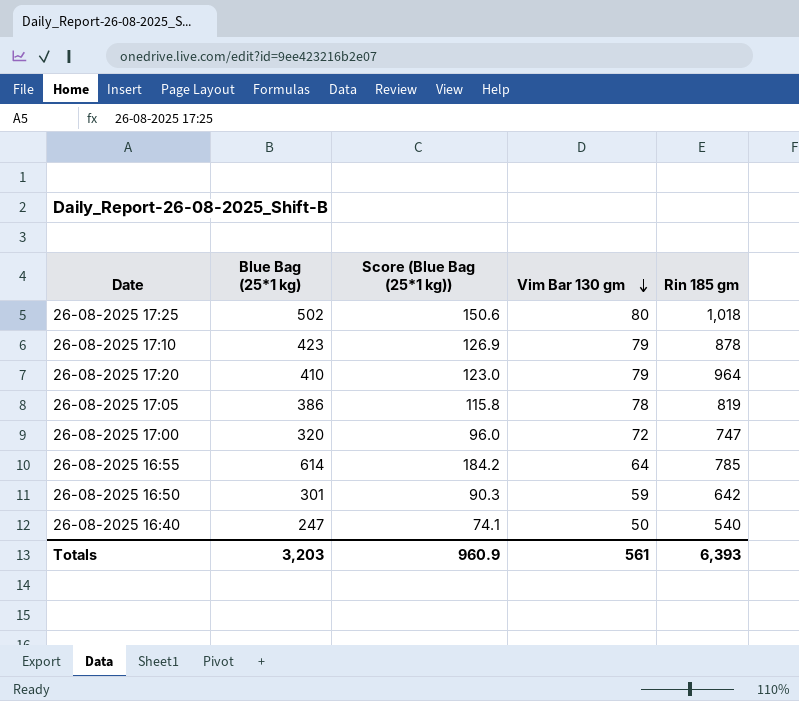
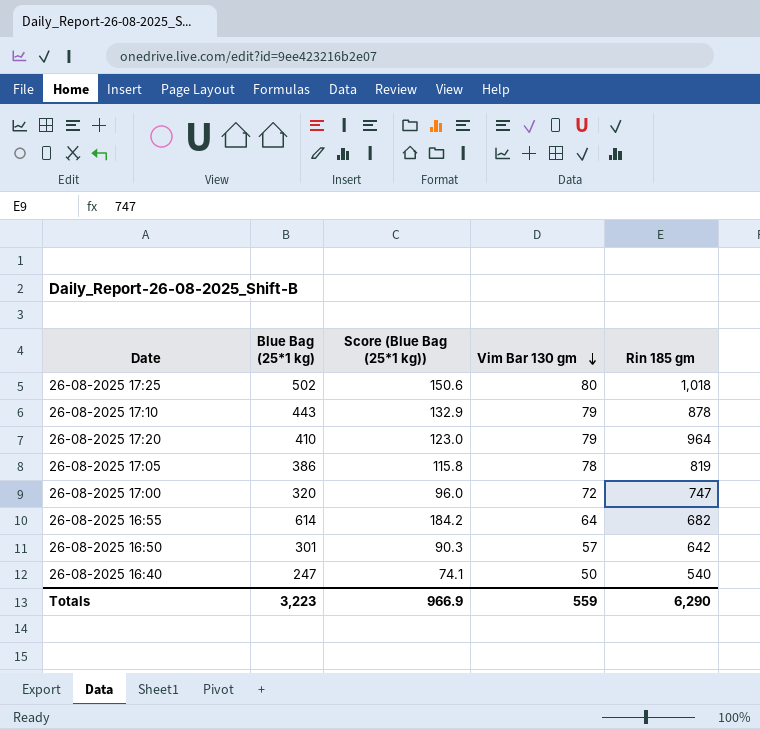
26-08-2025 17:10 | Blue Bag (25*1 kg): 423 -> 443
26-08-2025 17:10 | Score (Blue Bag (25*1 kg)): 126.9 -> 132.9
26-08-2025 16:55 | Rin 185 gm: 785 -> 682
26-08-2025 16:50 | Vim Bar 130 gm: 59 -> 57
Totals | Blue Bag (25*1 kg): 3,203 -> 3,223
Totals | Score (Blue Bag (25*1 kg)): 960.9 -> 966.9
Totals | Vim Bar 130 gm: 561 -> 559
Totals | Rin 185 gm: 6,393 -> 6,290

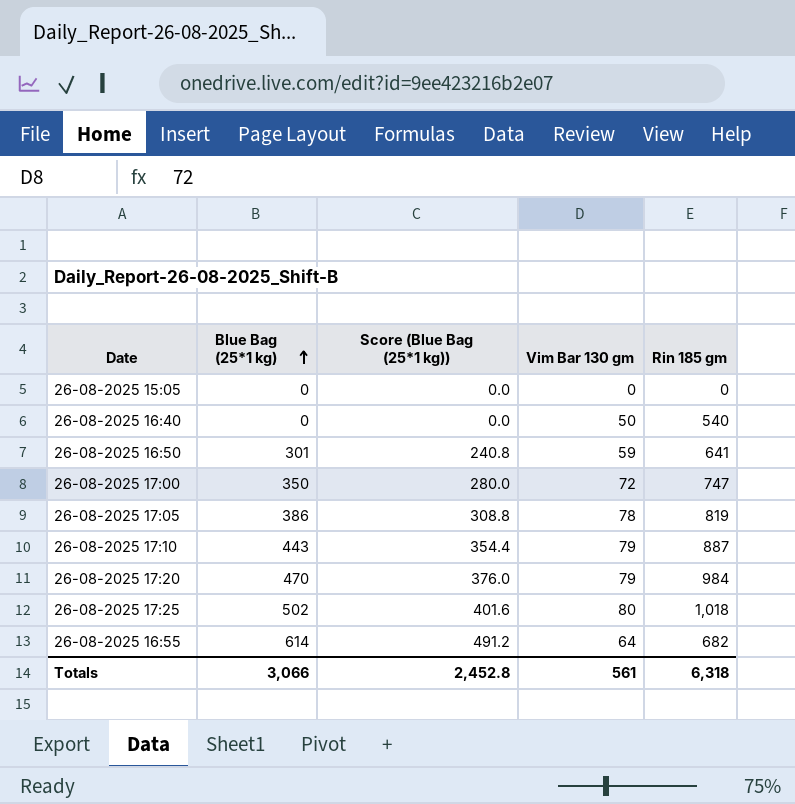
row order: Vim Bar 130 gm descending -> Blue Bag (25*1 kg) ascending
column Score (Blue Bag (25*1 kg)) | formula: [Blue Bag (25*1 kg)] * 0.3 -> [Blue Bag (25*1 kg)] * 0.8
row 26-08-2025 15:05: none -> 0 | 0.0 | 0 | 0
26-08-2025 16:40 | Blue Bag (25*1 kg): 247 -> 0
26-08-2025 16:50 | Vim Bar 130 gm: 57 -> 59
26-08-2025 16:50 | Rin 185 gm: 642 -> 641
26-08-2025 17:00 | Blue Bag (25*1 kg): 320 -> 350
26-08-2025 17:10 | Rin 185 gm: 878 -> 887
26-08-2025 17:20 | Blue Bag (25*1 kg): 410 -> 470
26-08-2025 17:20 | Rin 185 gm: 964 -> 984
Totals | Blue Bag (25*1 kg): 3,223 -> 3,066
Totals | Score (Blue Bag (25*1 kg)): 966.9 -> 2,452.8
Totals | Vim Bar 130 gm: 559 -> 561
Totals | Rin 185 gm: 6,290 -> 6,318

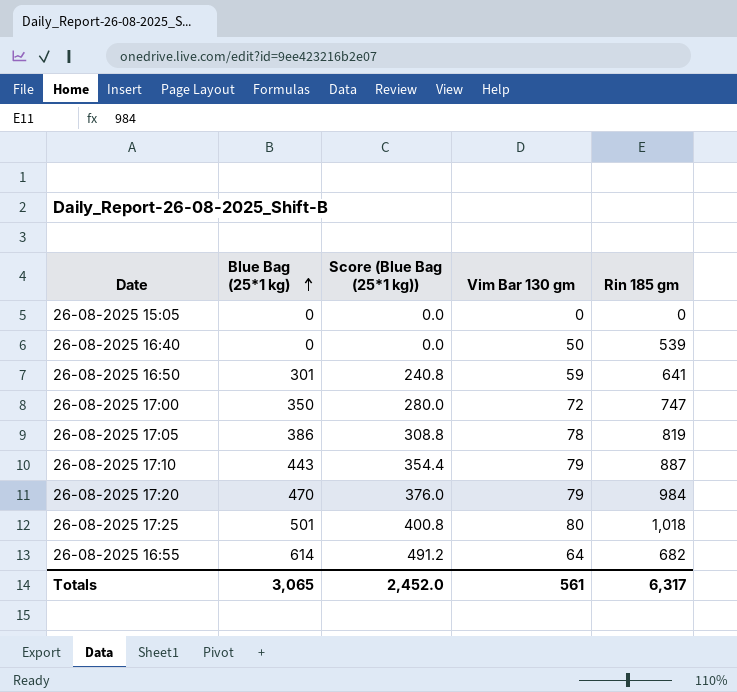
26-08-2025 16:40 | Rin 185 gm: 540 -> 539
26-08-2025 17:25 | Blue Bag (25*1 kg): 502 -> 501
26-08-2025 17:25 | Score (Blue Bag (25*1 kg)): 401.6 -> 400.8
Totals | Blue Bag (25*1 kg): 3,066 -> 3,065
Totals | Score (Blue Bag (25*1 kg)): 2,452.8 -> 2,452.0
Totals | Rin 185 gm: 6,318 -> 6,317

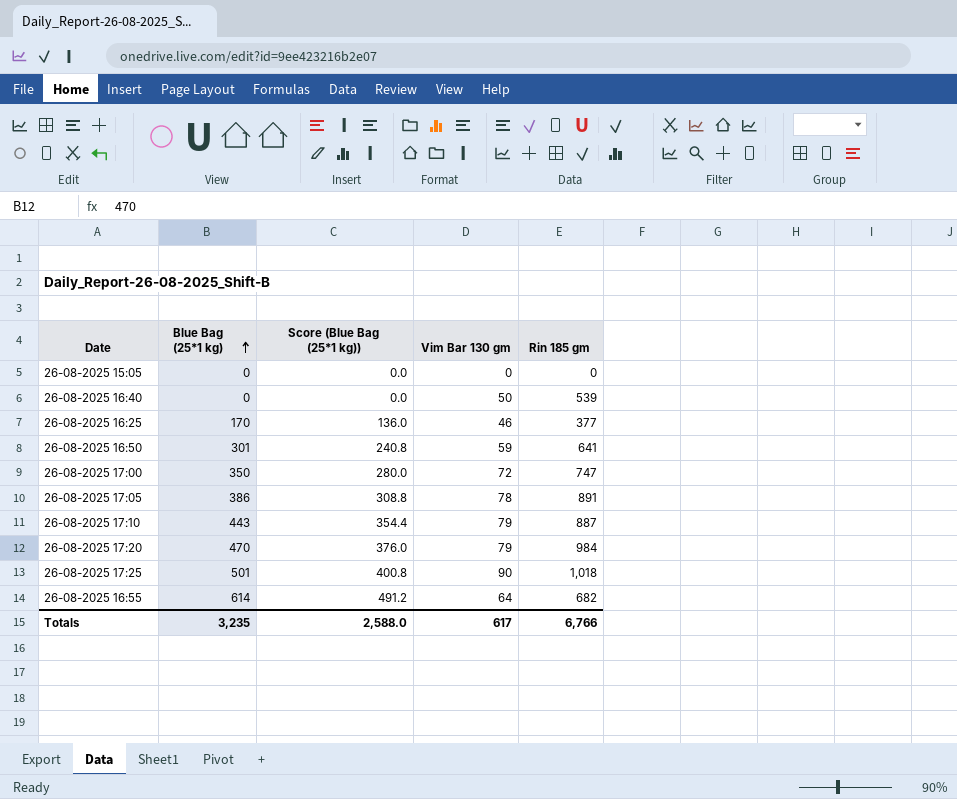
row 26-08-2025 16:25: none -> 170 | 136.0 | 46 | 377
26-08-2025 17:05 | Rin 185 gm: 819 -> 891
26-08-2025 17:25 | Vim Bar 130 gm: 80 -> 90
Totals | Blue Bag (25*1 kg): 3,065 -> 3,235
Totals | Score (Blue Bag (25*1 kg)): 2,452.0 -> 2,588.0
Totals | Vim Bar 130 gm: 561 -> 617
Totals | Rin 185 gm: 6,317 -> 6,766

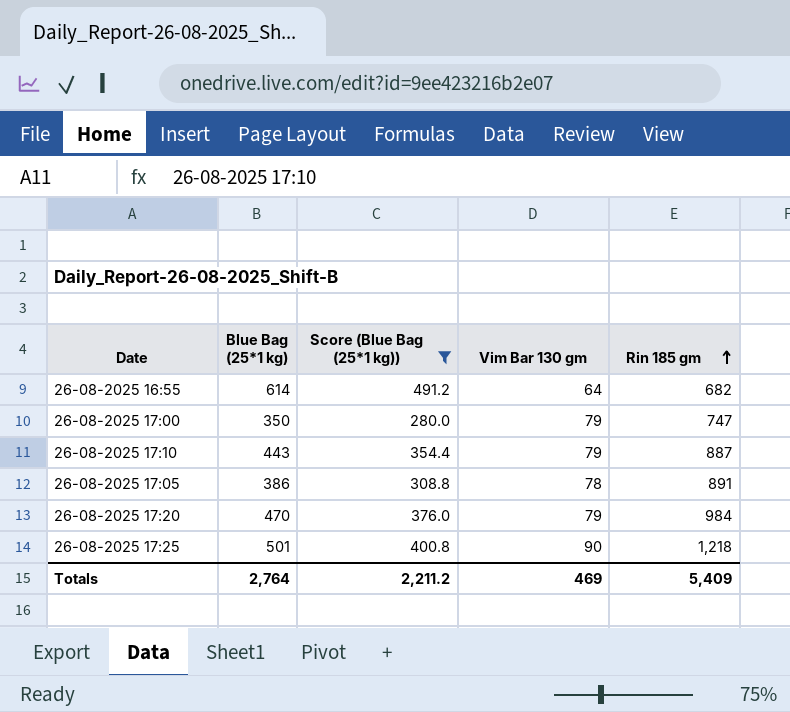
filter: none -> Score (Blue Bag (25*1 kg)) >= 280.0
row order: Blue Bag (25*1 kg) ascending -> Rin 185 gm ascending
26-08-2025 17:00 | Vim Bar 130 gm: 72 -> 79
26-08-2025 17:25 | Rin 185 gm: 1,018 -> 1,218
Totals | Blue Bag (25*1 kg): 3,235 -> 2,764
Totals | Score (Blue Bag (25*1 kg)): 2,588.0 -> 2,211.2
Totals | Vim Bar 130 gm: 617 -> 469
Totals | Rin 185 gm: 6,766 -> 5,409

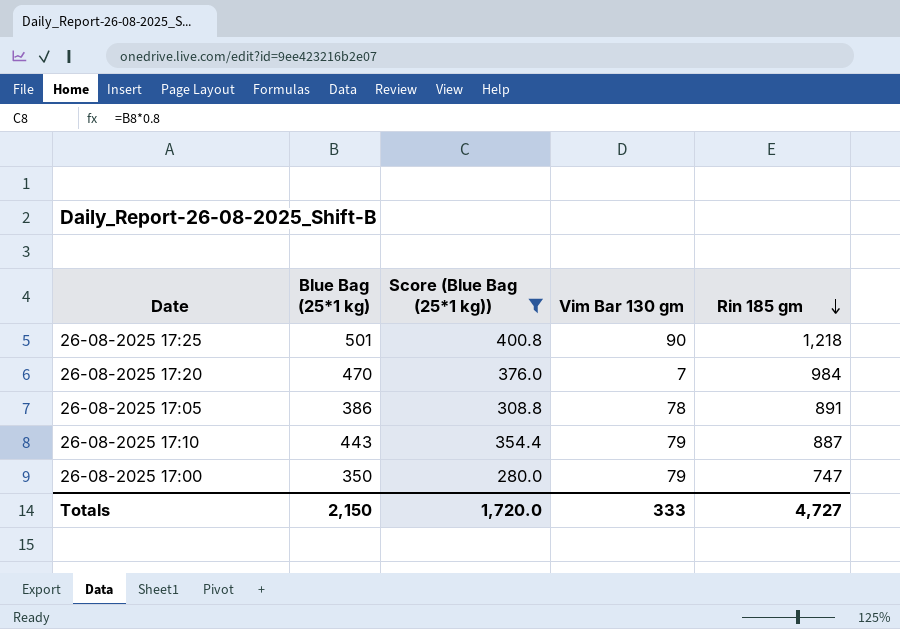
row order: Rin 185 gm ascending -> Rin 185 gm descending
row 26-08-2025 16:55: 614 | 491.2 | 64 | 682 -> none
26-08-2025 17:20 | Vim Bar 130 gm: 79 -> 7
Totals | Blue Bag (25*1 kg): 2,764 -> 2,150
Totals | Score (Blue Bag (25*1 kg)): 2,211.2 -> 1,720.0
Totals | Vim Bar 130 gm: 469 -> 333
Totals | Rin 185 gm: 5,409 -> 4,727

